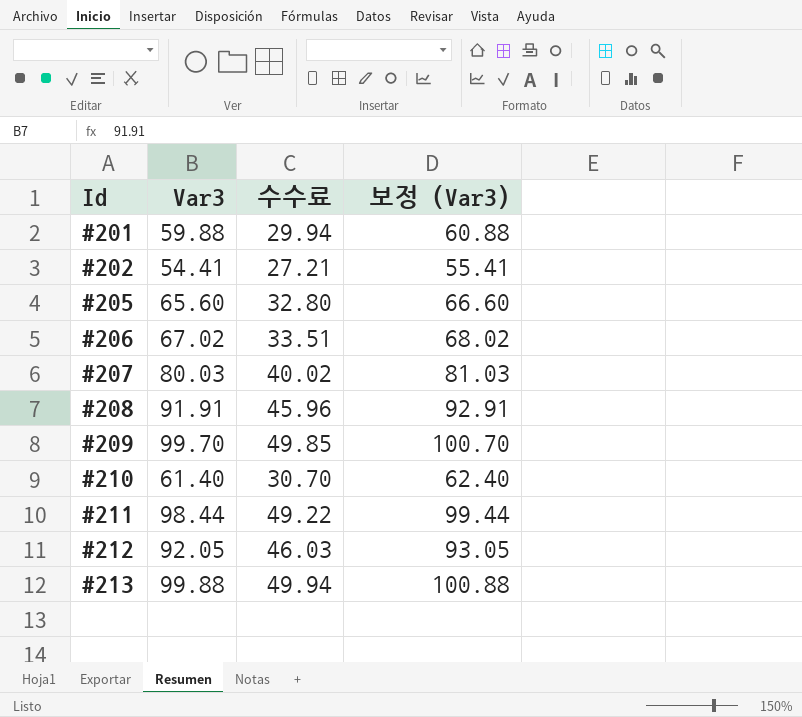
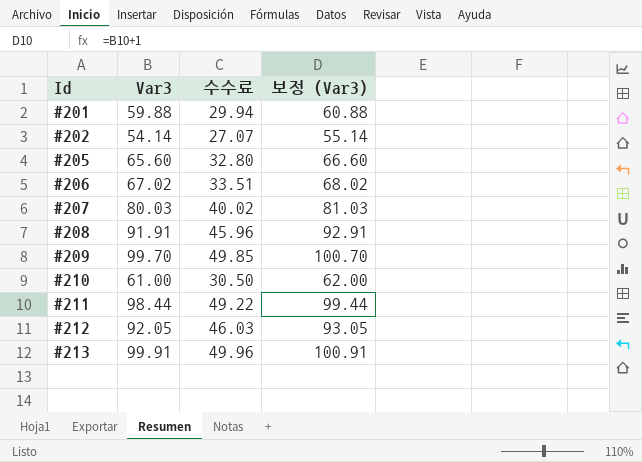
#202 | Var3: 54.41 -> 54.14
#202 | 수수료: 27.21 -> 27.07
#202 | 보정 (Var3): 55.41 -> 55.14
#210 | Var3: 61.40 -> 61.00
#210 | 수수료: 30.70 -> 30.50
#210 | 보정 (Var3): 62.40 -> 62.00
#213 | Var3: 99.88 -> 99.91
#213 | 수수료: 49.94 -> 49.96
#213 | 보정 (Var3): 100.88 -> 100.91

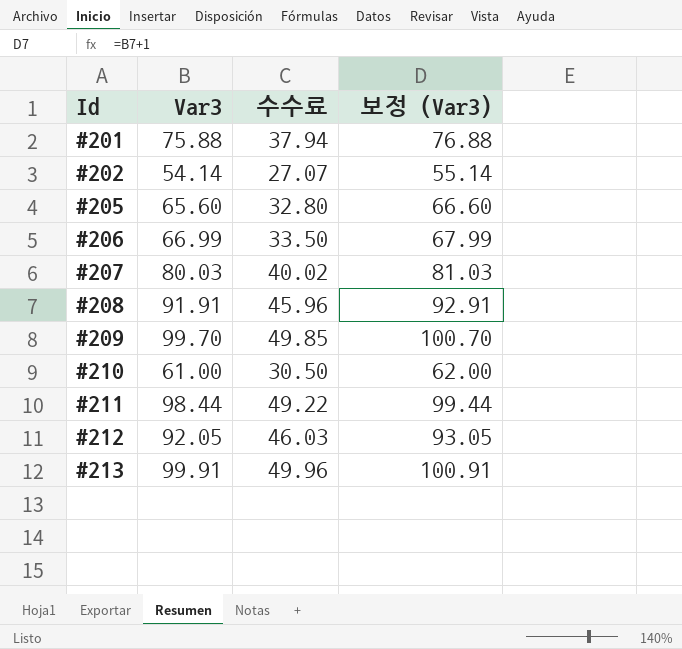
#201 | Var3: 59.88 -> 75.88
#201 | 수수료: 29.94 -> 37.94
#201 | 보정 (Var3): 60.88 -> 76.88
#206 | Var3: 67.02 -> 66.99
#206 | 수수료: 33.51 -> 33.50
#206 | 보정 (Var3): 68.02 -> 67.99

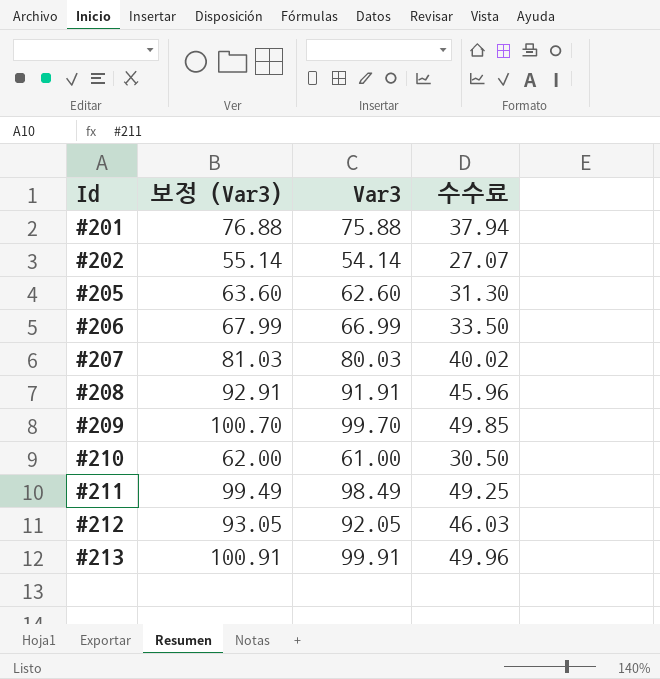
column 보정 (Var3) | position: 4 -> 2
#205 | 보정 (Var3): 66.60 -> 63.60
#205 | Var3: 65.60 -> 62.60
#205 | 수수료: 32.80 -> 31.30
#211 | 보정 (Var3): 99.44 -> 99.49
#211 | Var3: 98.44 -> 98.49
#211 | 수수료: 49.22 -> 49.25

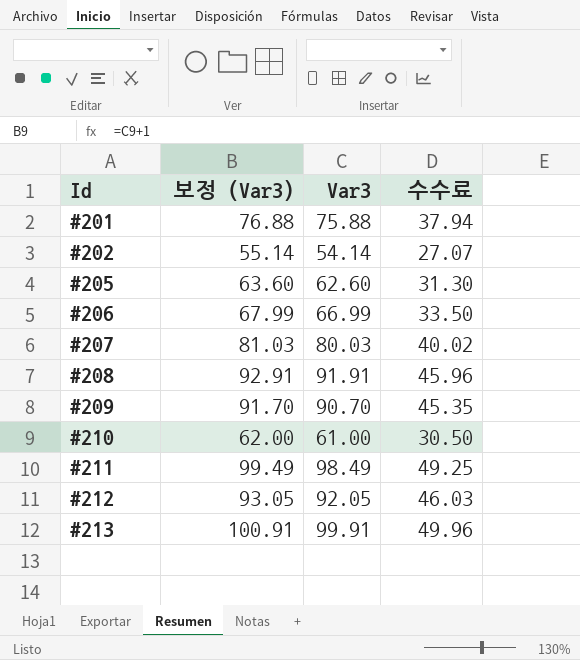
#209 | 보정 (Var3): 100.70 -> 91.70
#209 | Var3: 99.70 -> 90.70
#209 | 수수료: 49.85 -> 45.35

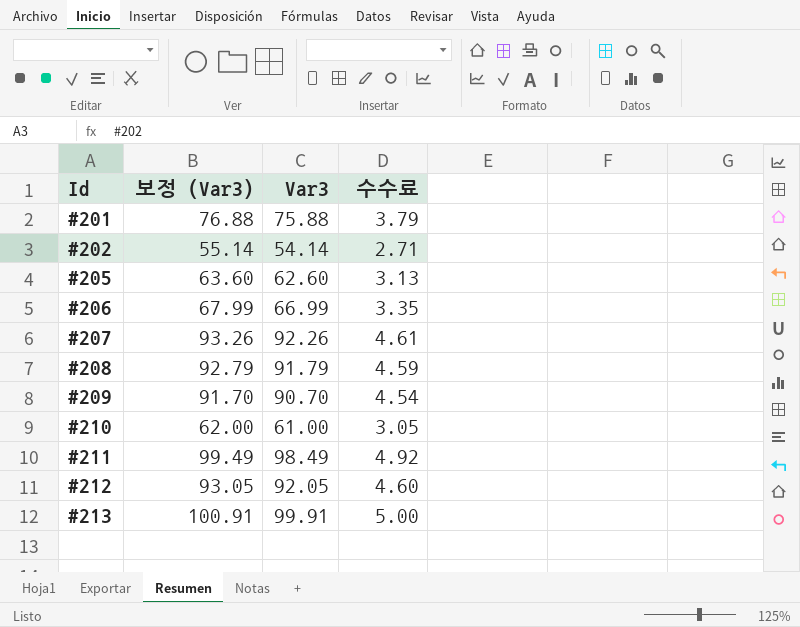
column 수수료 | formula: [Var3] * 0.5 -> [Var3] * 0.05
#207 | 보정 (Var3): 81.03 -> 93.26
#207 | Var3: 80.03 -> 92.26
#208 | 보정 (Var3): 92.91 -> 92.79
#208 | Var3: 91.91 -> 91.79

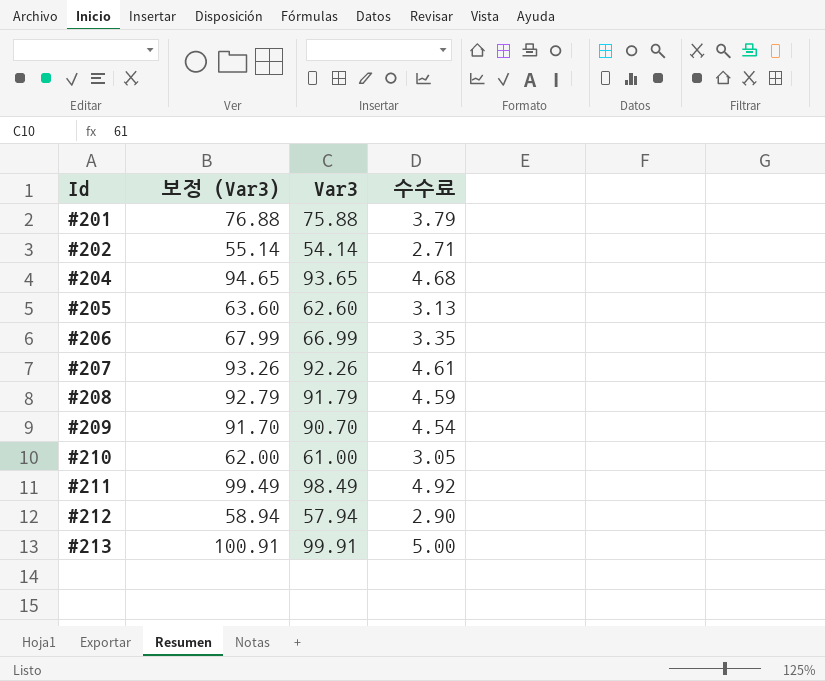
row #204: none -> 94.65 | 93.65 | 4.68
#212 | 보정 (Var3): 93.05 -> 58.94
#212 | Var3: 92.05 -> 57.94
#212 | 수수료: 4.60 -> 2.90

